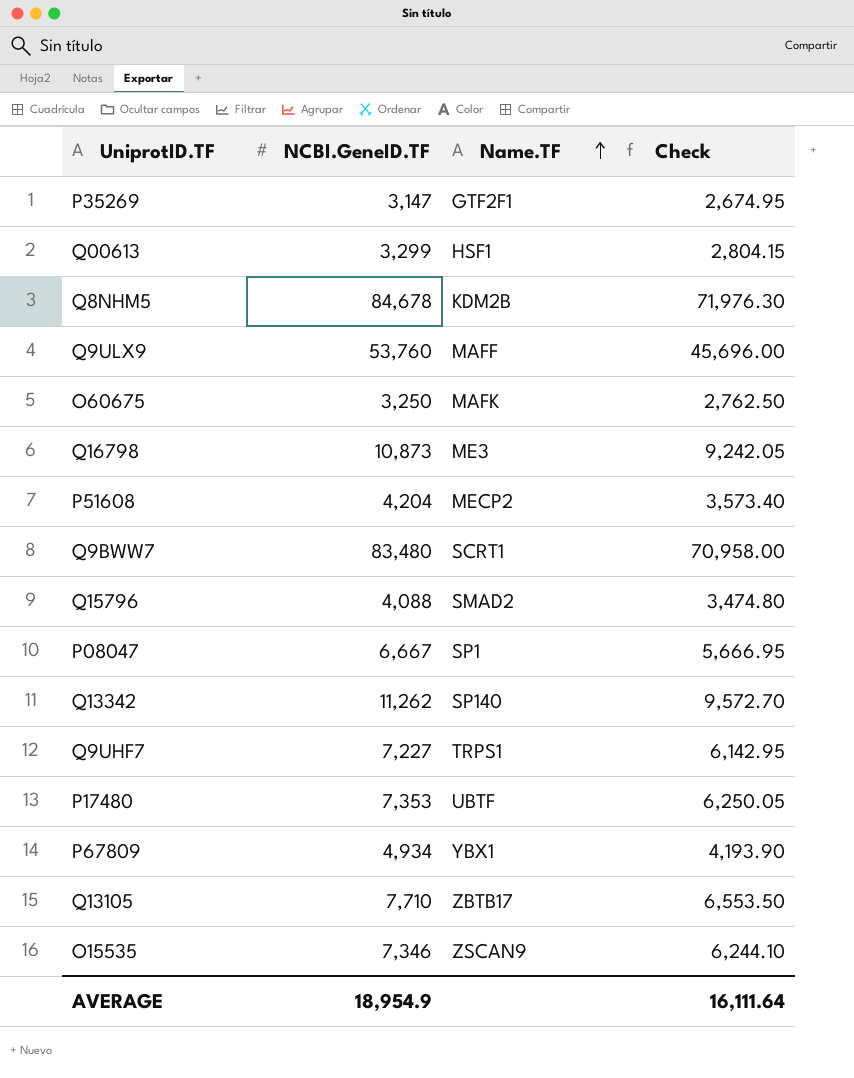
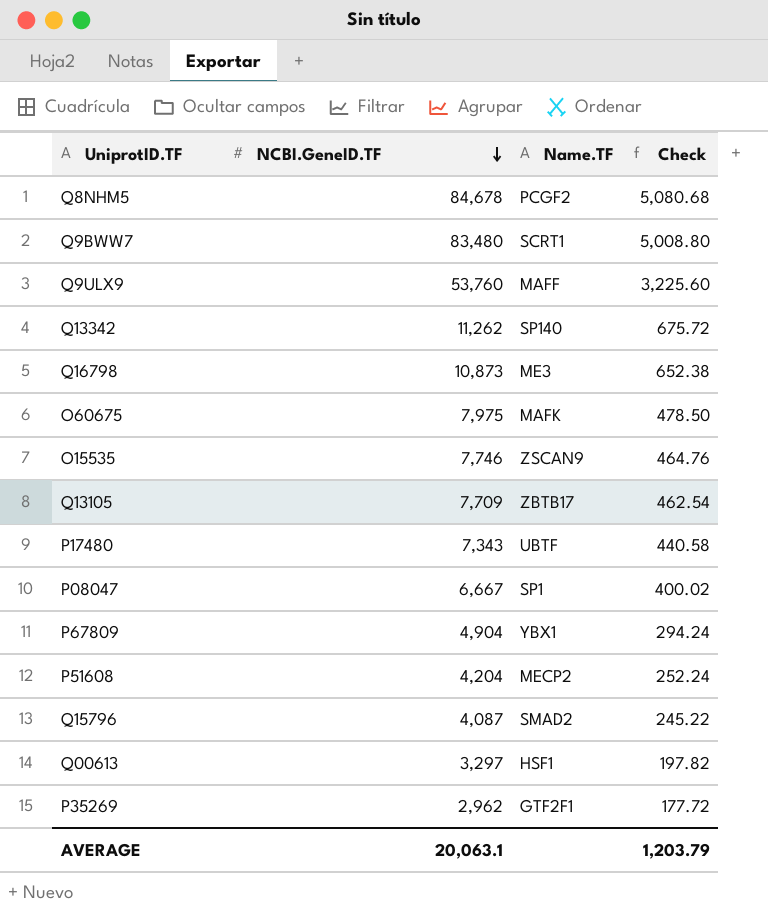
row order: Name.TF ascending -> NCBI.GeneID.TF descending
column Check | formula: [NCBI.GeneID.TF] * 0.85 -> [NCBI.GeneID.TF] * 0.06
row Q9UHF7: 7,227 | TRPS1 | 6,142.95 -> none
Q8NHM5 | Name.TF: KDM2B -> PCGF2
O60675 | NCBI.GeneID.TF: 3,250 -> 7,975
O15535 | NCBI.GeneID.TF: 7,346 -> 7,746
Q13105 | NCBI.GeneID.TF: 7,710 -> 7,709
P17480 | NCBI.GeneID.TF: 7,353 -> 7,343
P67809 | NCBI.GeneID.TF: 4,934 -> 4,904
Q15796 | NCBI.GeneID.TF: 4,088 -> 4,087
Q00613 | NCBI.GeneID.TF: 3,299 -> 3,297
P35269 | NCBI.GeneID.TF: 3,147 -> 2,962
AVERAGE | NCBI.GeneID.TF: 18,954.9 -> 20,063.1
AVERAGE | Check: 16,111.64 -> 1,203.79

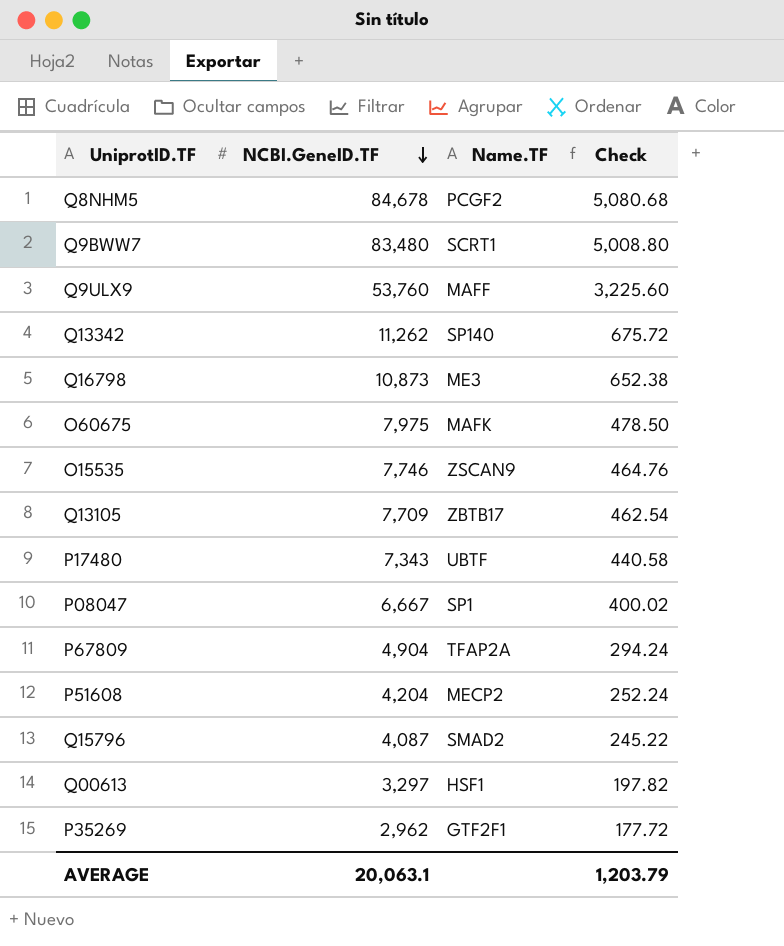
P67809 | Name.TF: YBX1 -> TFAP2A

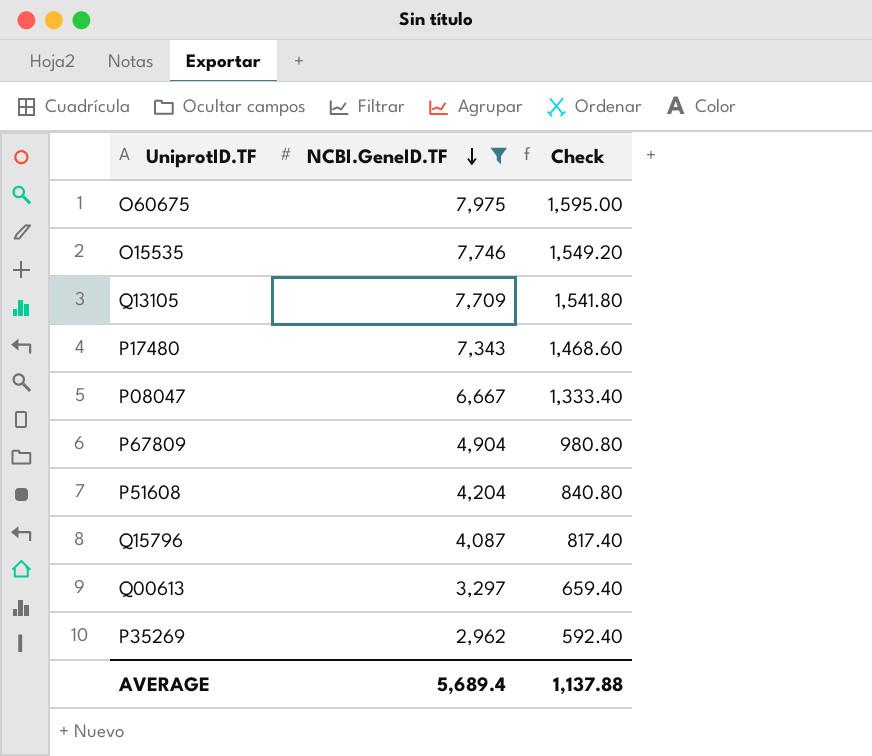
filter: none -> NCBI.GeneID.TF <= 7,975
column Name.TF | position: 3 -> none
column Check | formula: [NCBI.GeneID.TF] * 0.06 -> [NCBI.GeneID.TF] * 0.2
AVERAGE | NCBI.GeneID.TF: 20,063.1 -> 5,689.4
AVERAGE | Check: 1,203.79 -> 1,137.88

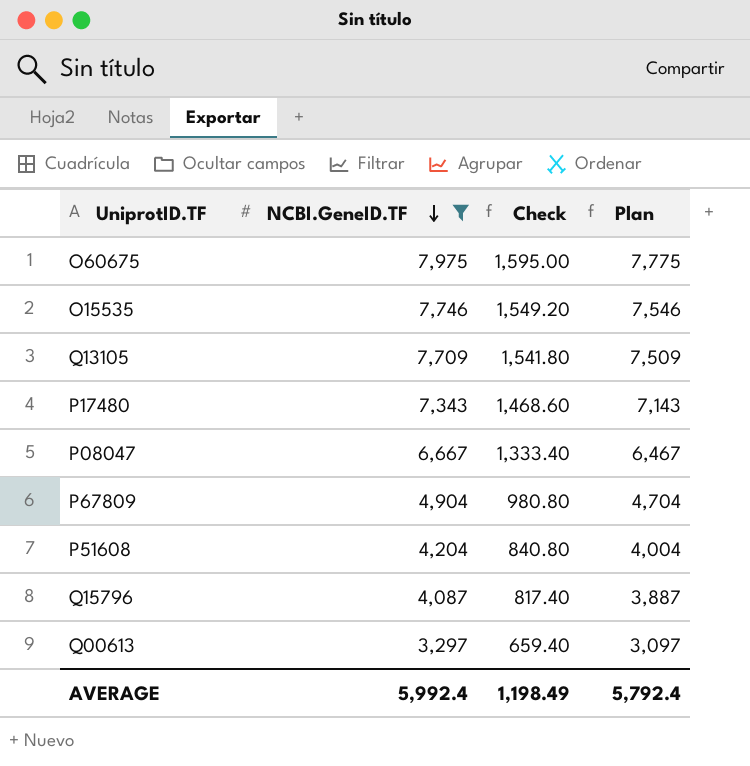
column Plan | formula: none -> [NCBI.GeneID.TF] - 200
row P35269: 2,962 | 592.40 -> none
AVERAGE | NCBI.GeneID.TF: 5,689.4 -> 5,992.4
AVERAGE | Check: 1,137.88 -> 1,198.49

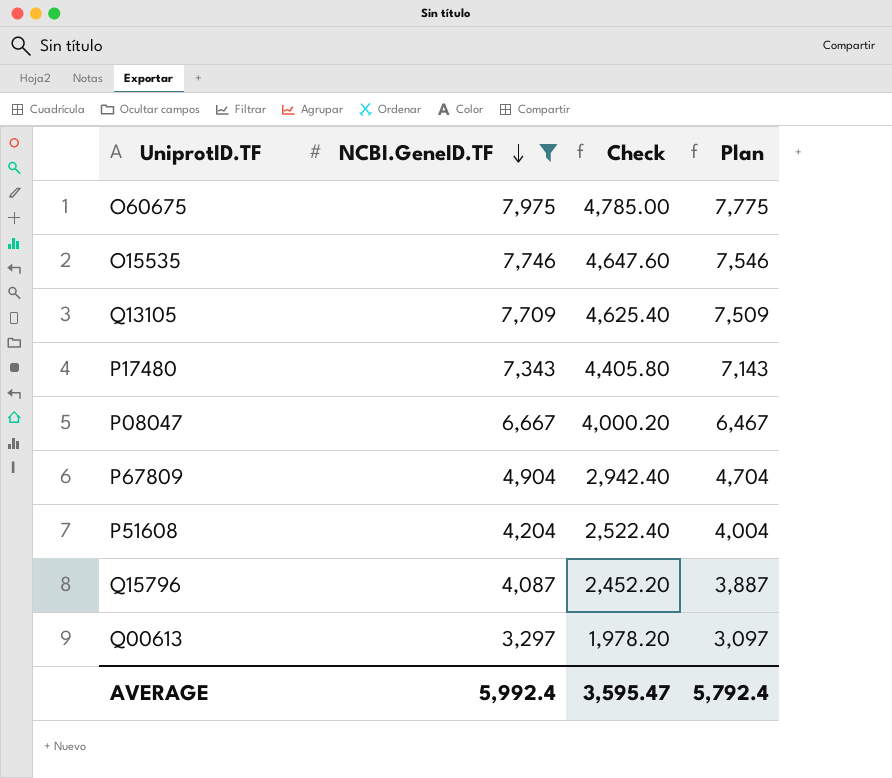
column Check | formula: [NCBI.GeneID.TF] * 0.2 -> [NCBI.GeneID.TF] * 0.6
AVERAGE | Check: 1,198.49 -> 3,595.47

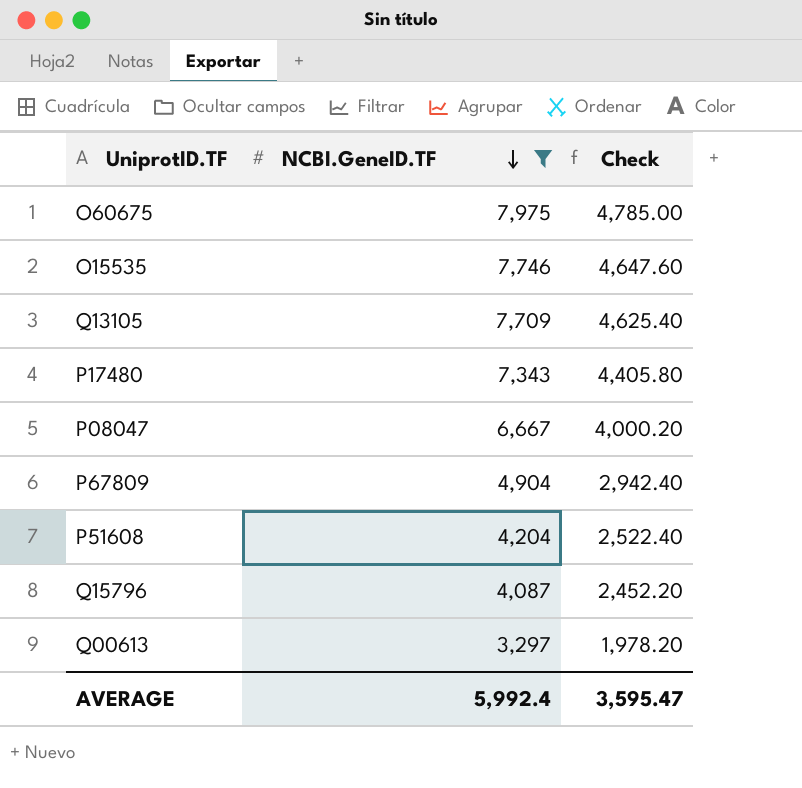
column Plan | formula: [NCBI.GeneID.TF] - 200 -> none

